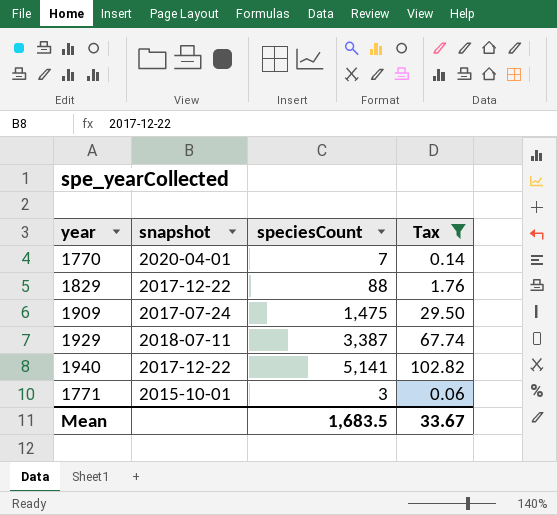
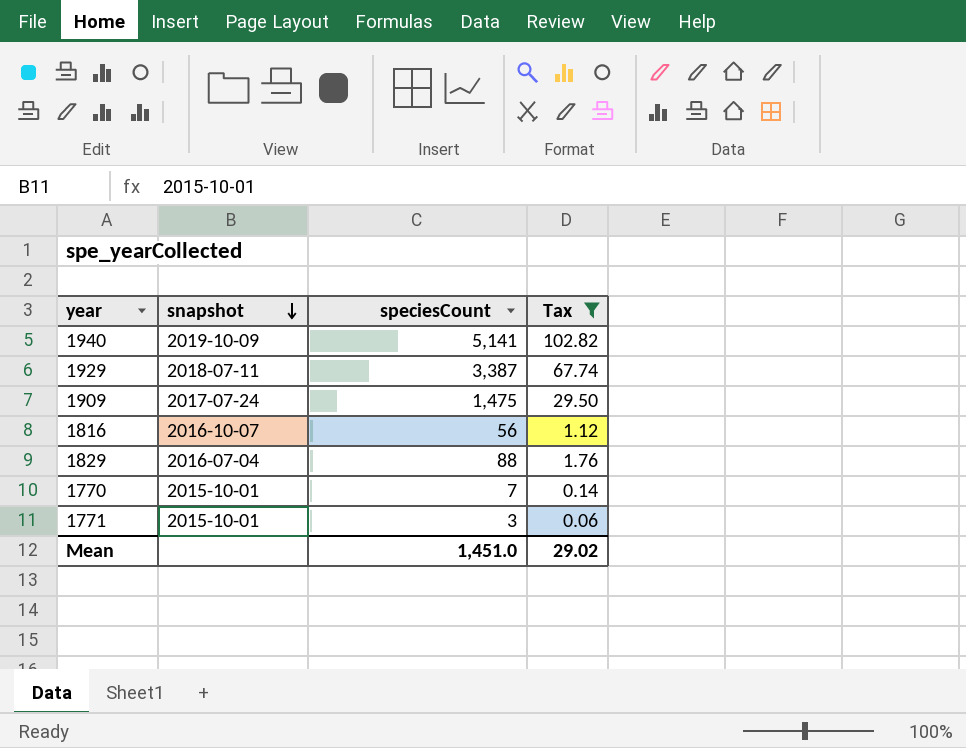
row order: none -> snapshot descending
1940 | snapshot: 2017-12-22 -> 2019-10-09
row 1816: none -> 2016-10-07 | 56 | 1.12
1829 | snapshot: 2017-12-22 -> 2016-07-04
1770 | snapshot: 2020-04-01 -> 2015-10-01
Mean | speciesCount: 1,683.5 -> 1,451.0
Mean | Tax: 33.67 -> 29.02

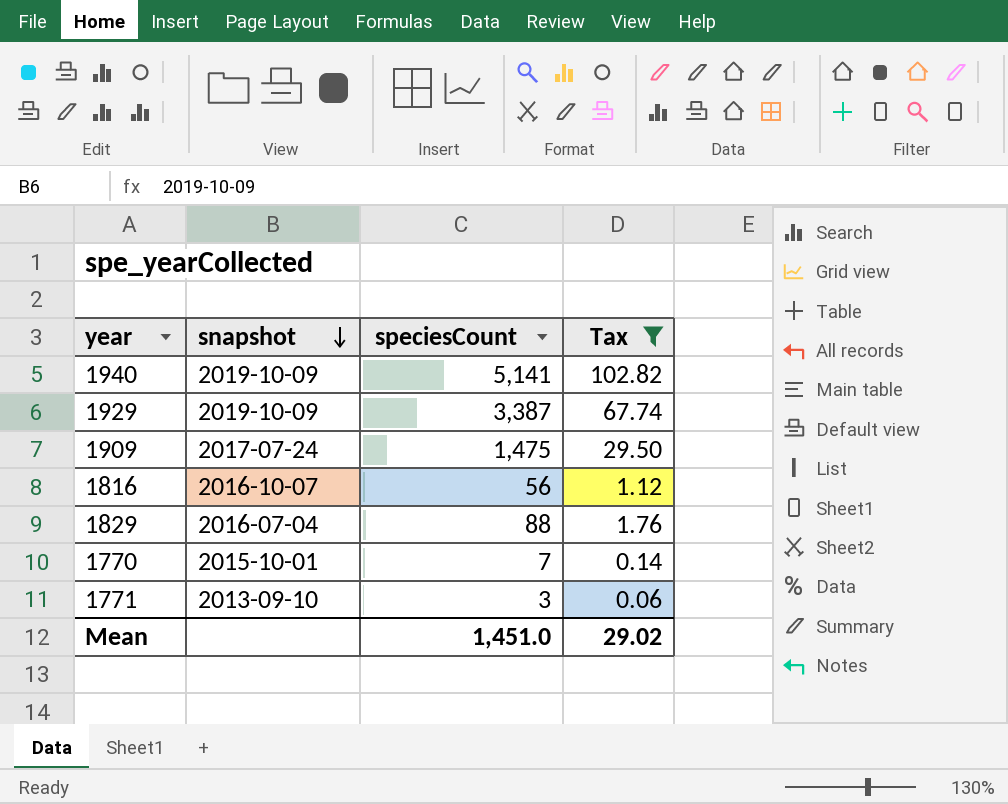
1929 | snapshot: 2018-07-11 -> 2019-10-09
1771 | snapshot: 2015-10-01 -> 2013-09-10

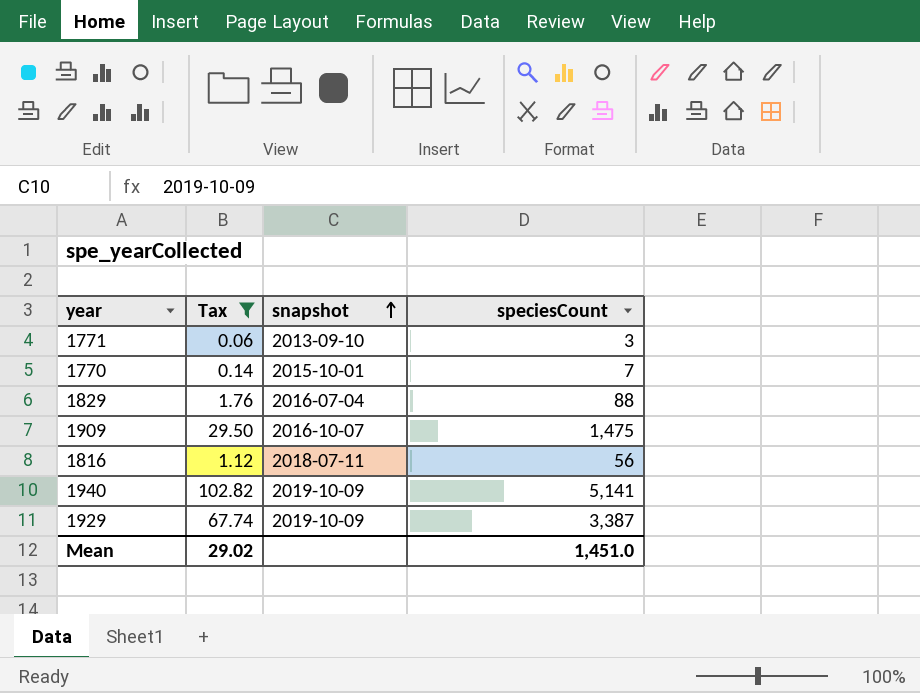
row order: snapshot descending -> snapshot ascending
column Tax | position: 4 -> 2
1909 | snapshot: 2017-07-24 -> 2016-10-07
1816 | snapshot: 2016-10-07 -> 2018-07-11

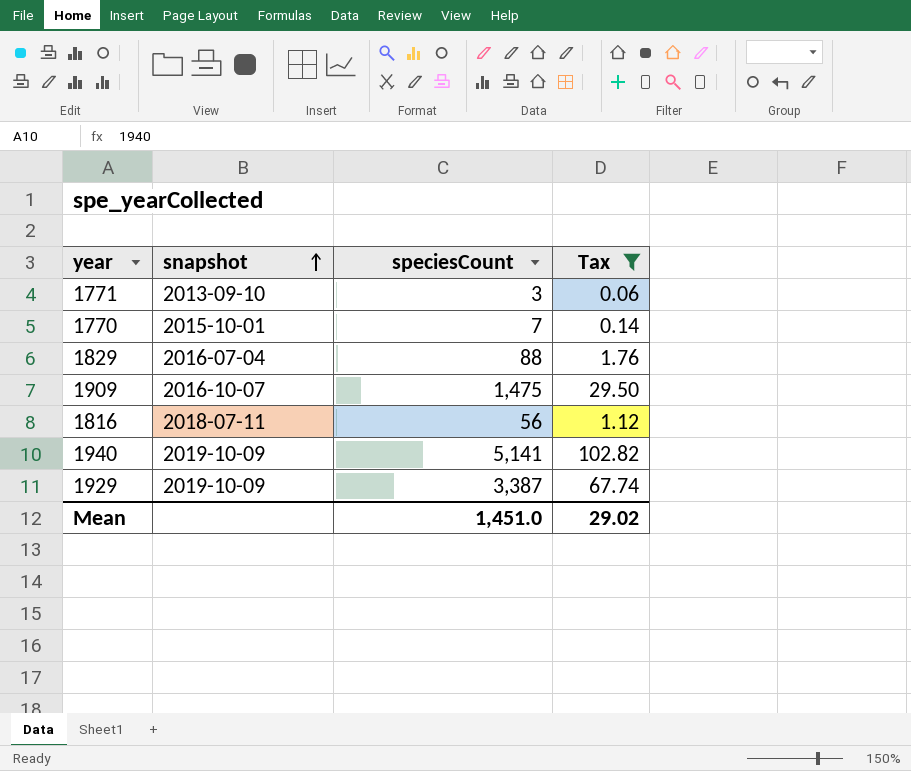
column Tax | position: 2 -> 4

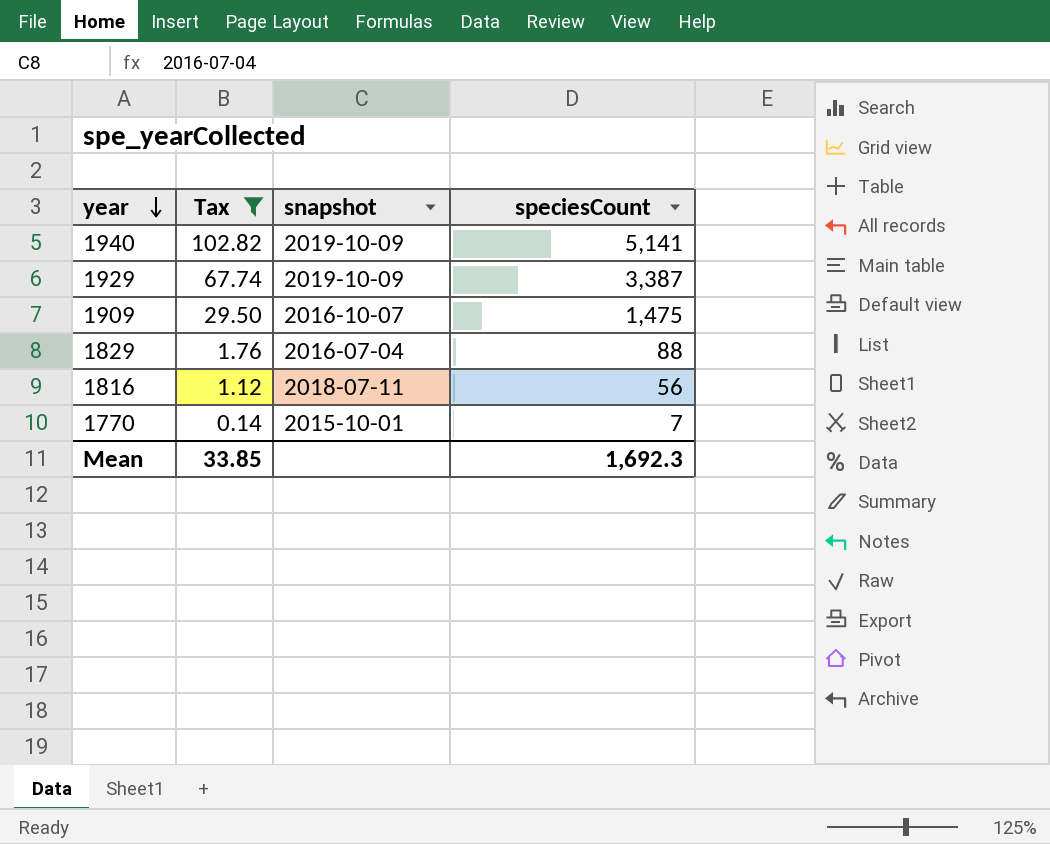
row order: snapshot ascending -> year descending
column Tax | position: 4 -> 2
row 1771: 2013-09-10 | 3 | 0.06 -> none
Mean | Tax: 29.02 -> 33.85
Mean | speciesCount: 1,451.0 -> 1,692.3

